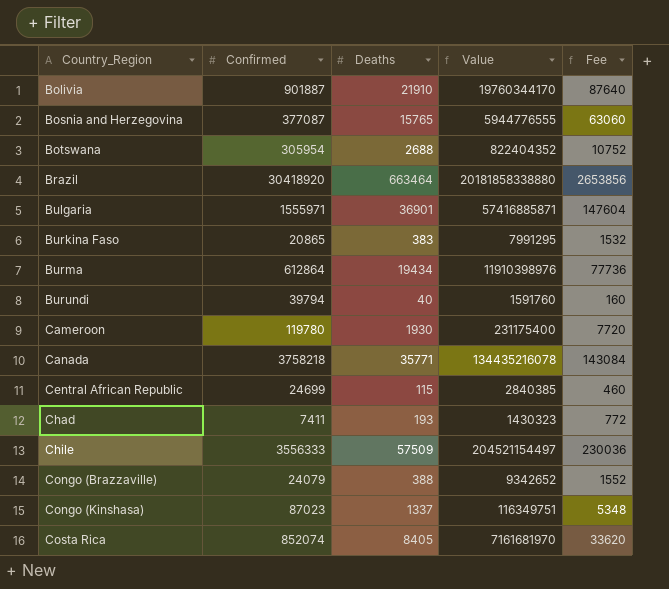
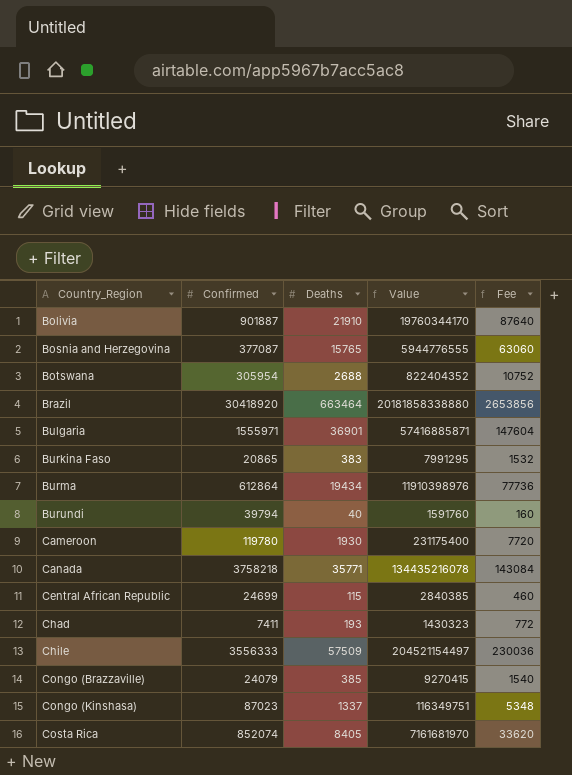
Congo (Brazzaville) | Deaths: 388 -> 385
Congo (Brazzaville) | Value: 9342652 -> 9270415
Congo (Brazzaville) | Fee: 1552 -> 1540

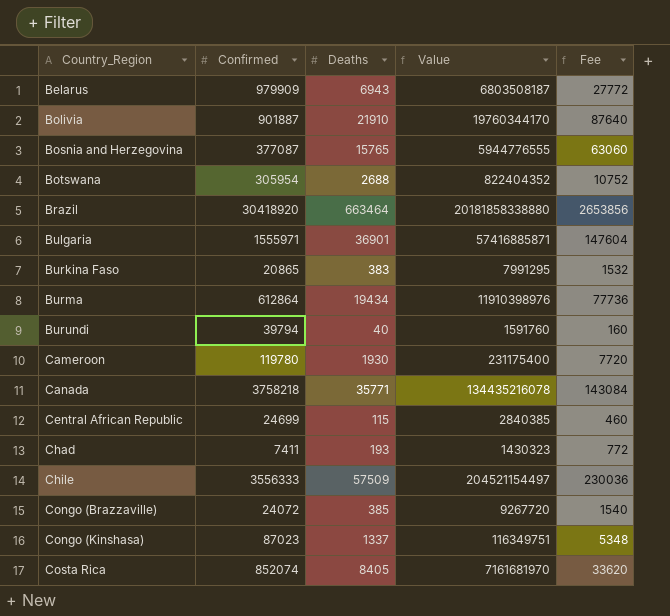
row Belarus: none -> 979909 | 6943 | 6803508187 | 27772
Congo (Brazzaville) | Confirmed: 24079 -> 24072
Congo (Brazzaville) | Value: 9270415 -> 9267720

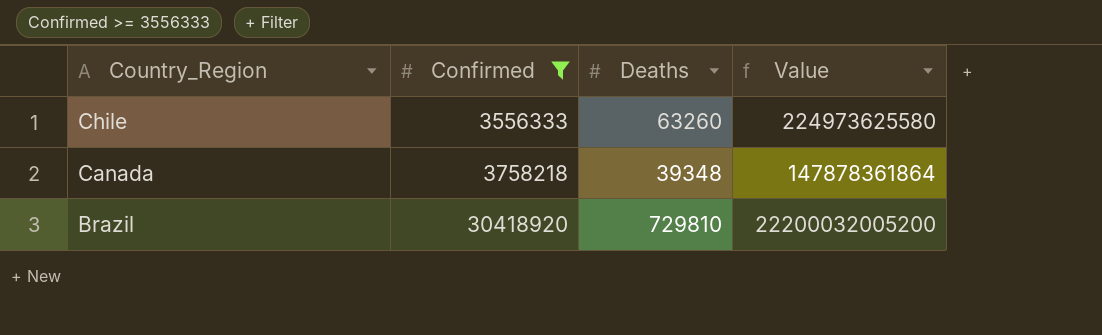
filter: none -> Confirmed >= 3556333
row order: Country_Region ascending -> Country_Region descending
column Fee | formula: [Deaths] * 4 -> none
Chile | Deaths: 57509 -> 63260
Chile | Value: 204521154497 -> 224973625580
Canada | Deaths: 35771 -> 39348
Canada | Value: 134435216078 -> 147878361864
Brazil | Deaths: 663464 -> 729810
Brazil | Value: 20181858338880 -> 22200032005200

